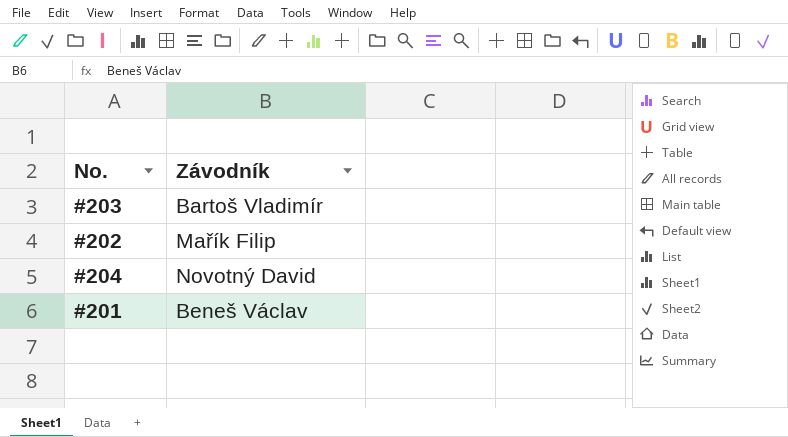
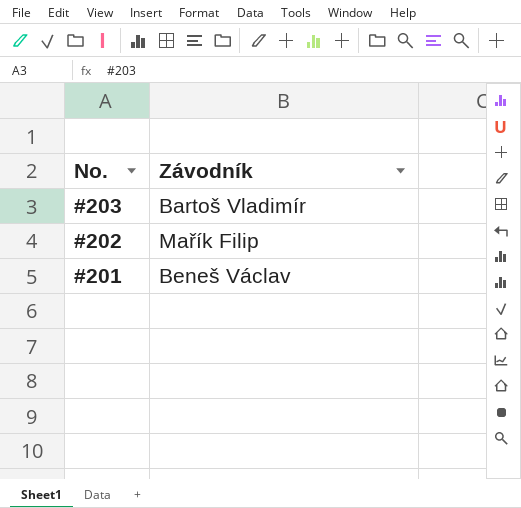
row #204: Novotný David -> none

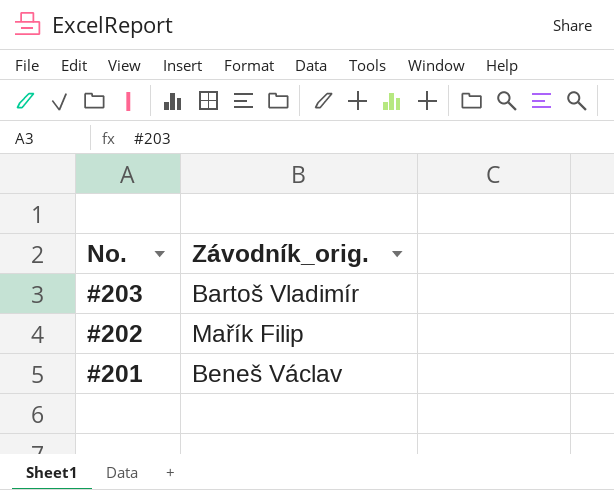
column name: Závodník -> Závodník_orig.

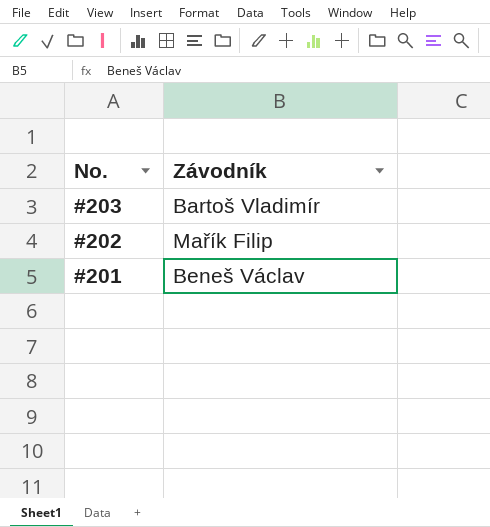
column name: Závodník_orig. -> Závodník

